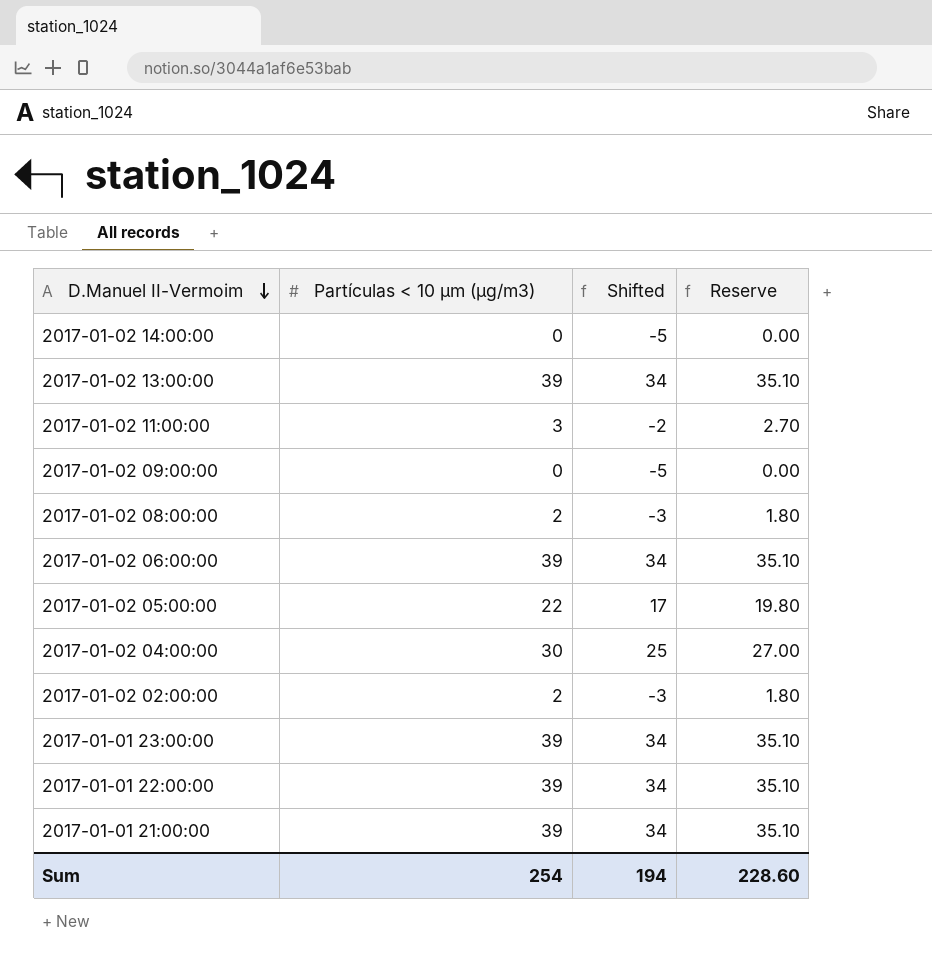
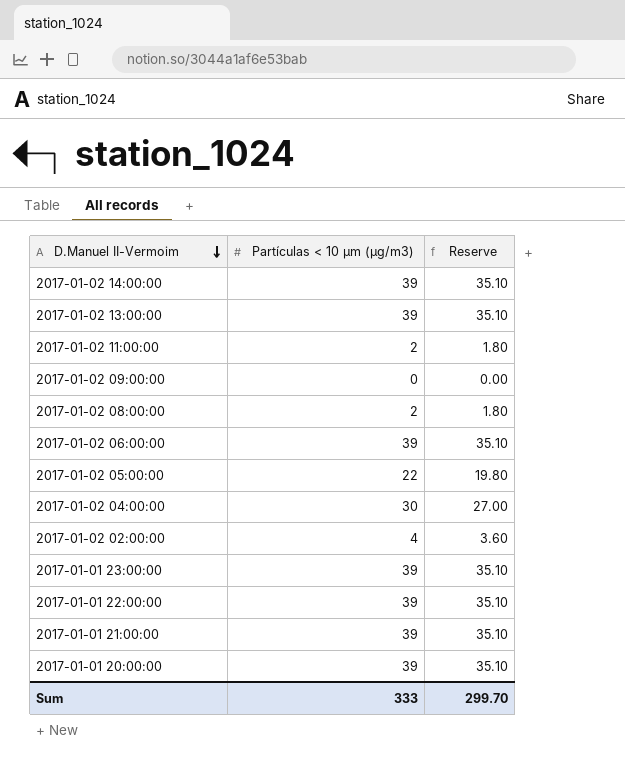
column Shifted | formula: [Partículas < 10 µm (µg/m3)] - 5 -> none
2017-01-02 14:00:00 | Partículas < 10 µm (µg/m3): 0 -> 39
2017-01-02 14:00:00 | Reserve: 0.00 -> 35.10
2017-01-02 11:00:00 | Partículas < 10 µm (µg/m3): 3 -> 2
2017-01-02 11:00:00 | Reserve: 2.70 -> 1.80
2017-01-02 02:00:00 | Partículas < 10 µm (µg/m3): 2 -> 4
2017-01-02 02:00:00 | Reserve: 1.80 -> 3.60
row 2017-01-01 20:00:00: none -> 39 | 35.10
Sum | Partículas < 10 µm (µg/m3): 254 -> 333
Sum | Reserve: 228.60 -> 299.70

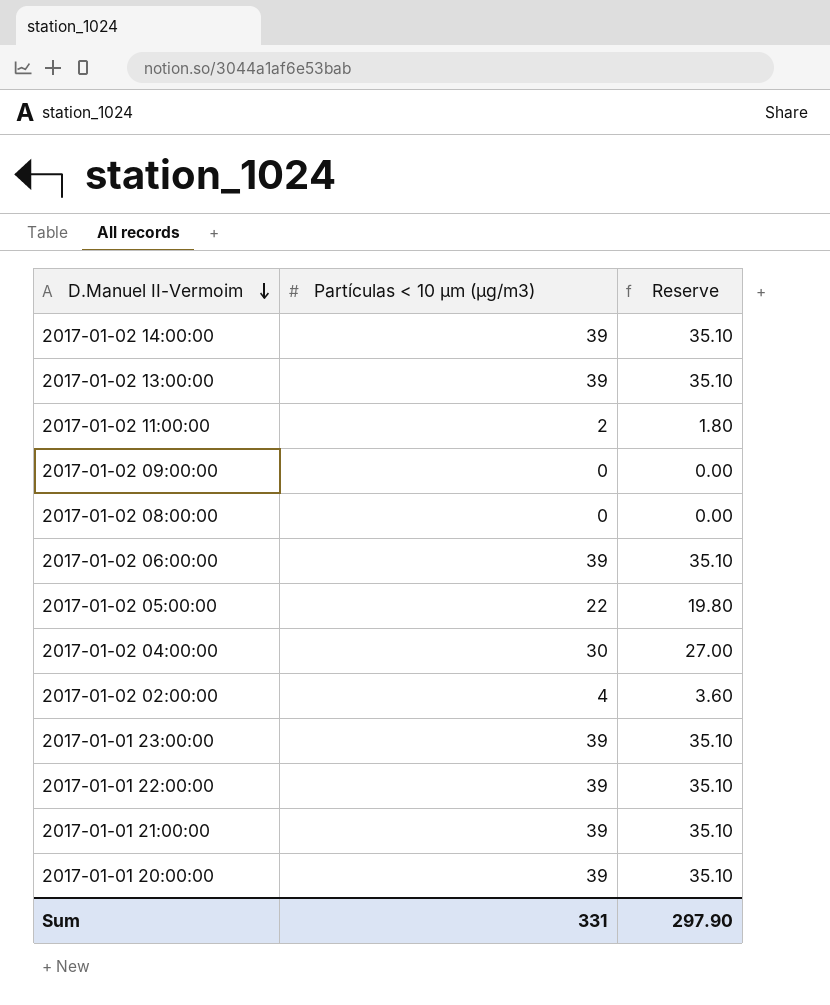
2017-01-02 08:00:00 | Partículas < 10 µm (µg/m3): 2 -> 0
2017-01-02 08:00:00 | Reserve: 1.80 -> 0.00
Sum | Partículas < 10 µm (µg/m3): 333 -> 331
Sum | Reserve: 299.70 -> 297.90

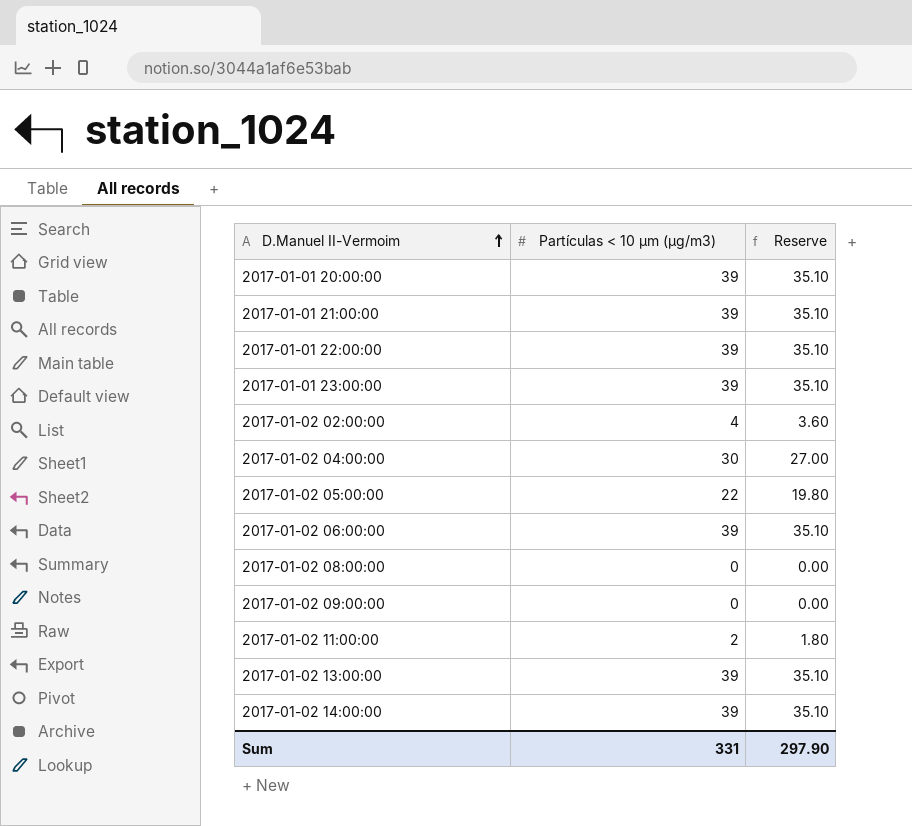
row order: D.Manuel II-Vermoim descending -> D.Manuel II-Vermoim ascending

